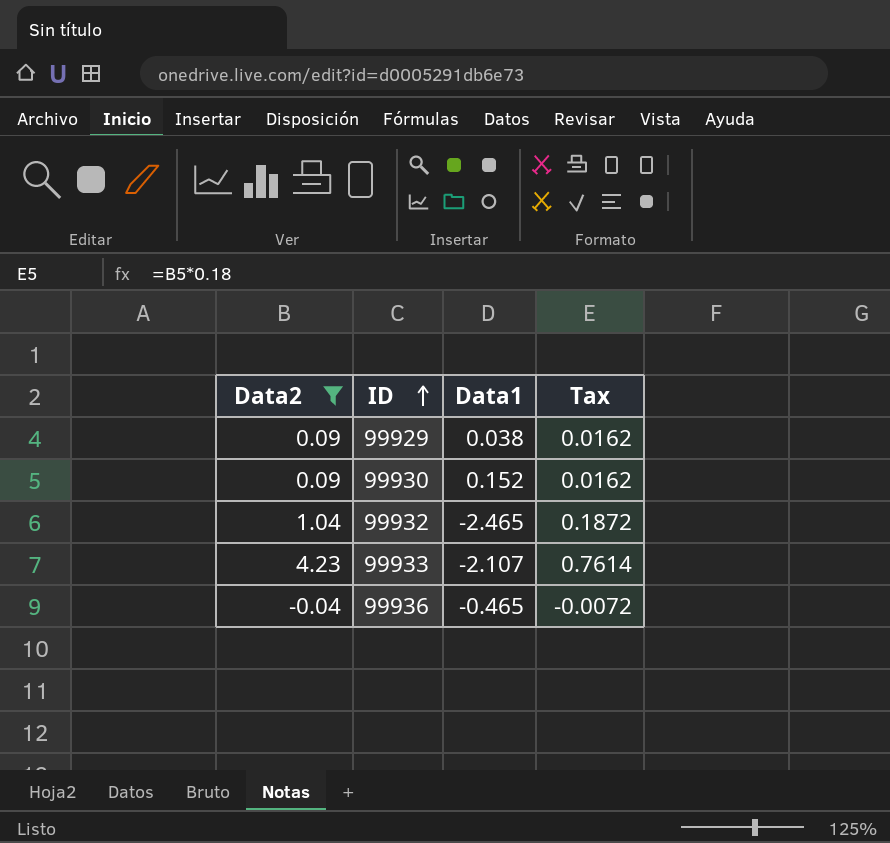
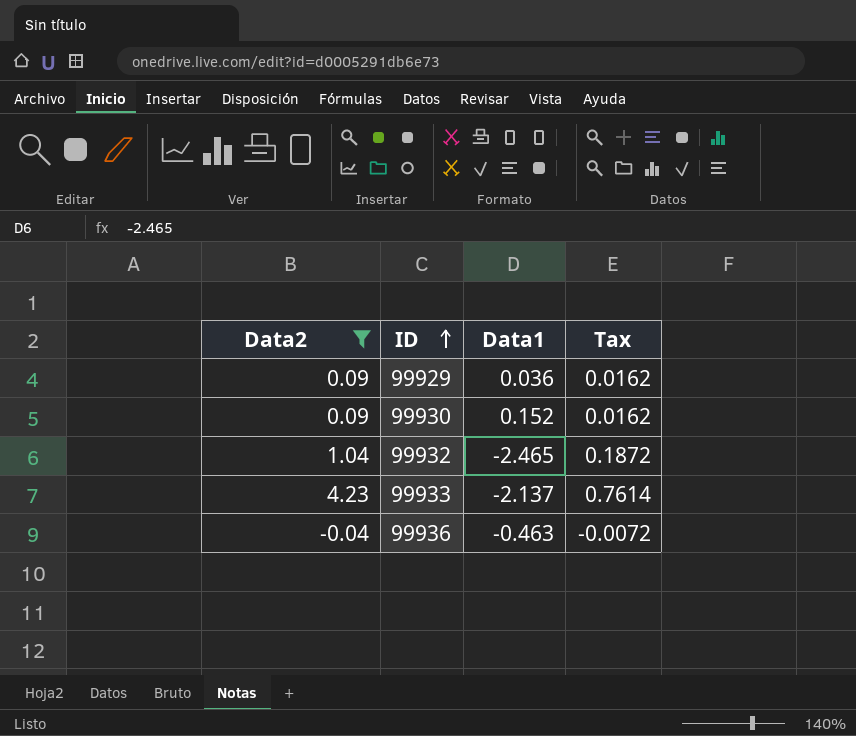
99929 | Data1: 0.038 -> 0.036
99933 | Data1: -2.107 -> -2.137
99936 | Data1: -0.465 -> -0.463

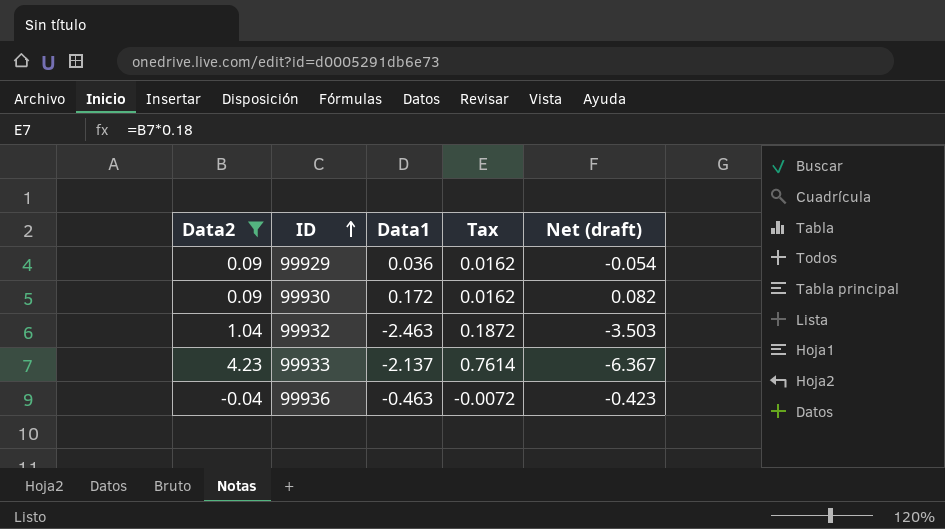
column Net (draft) | formula: none -> [Data1] - [Data2]
99930 | Data1: 0.152 -> 0.172
99932 | Data1: -2.465 -> -2.463

